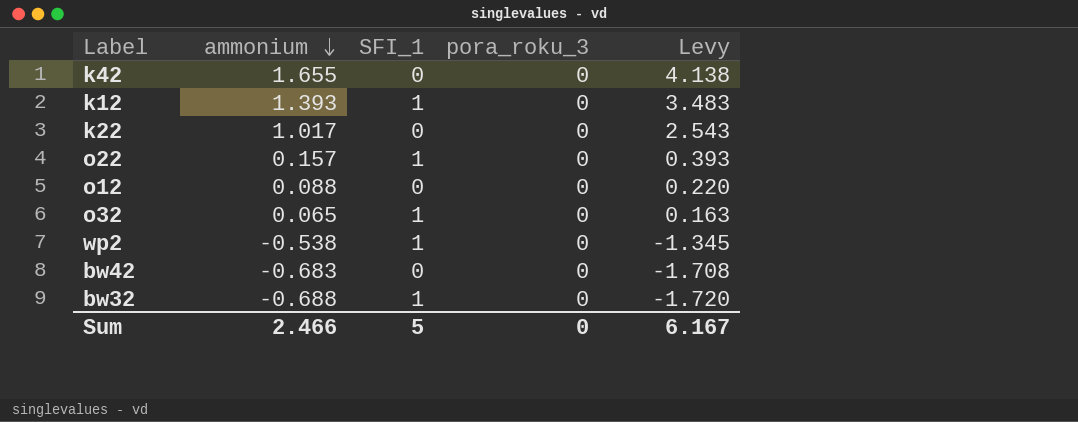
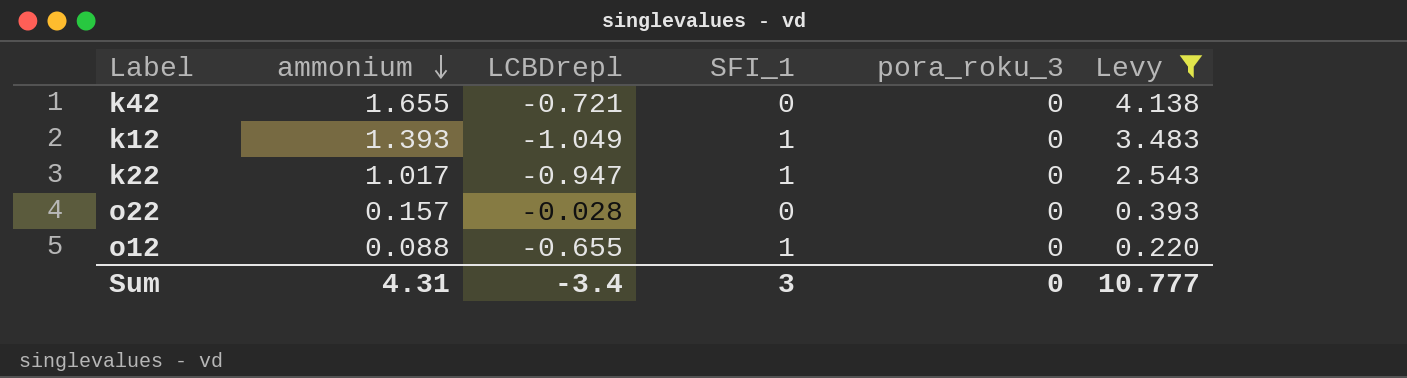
filter: none -> Levy >= 0.220
column LCBDrepl | position: none -> 3
k22 | SFI_1: 0 -> 1
o22 | SFI_1: 1 -> 0
o12 | SFI_1: 0 -> 1
Sum | ammonium: 2.466 -> 4.31
Sum | SFI_1: 5 -> 3
Sum | Levy: 6.167 -> 10.777

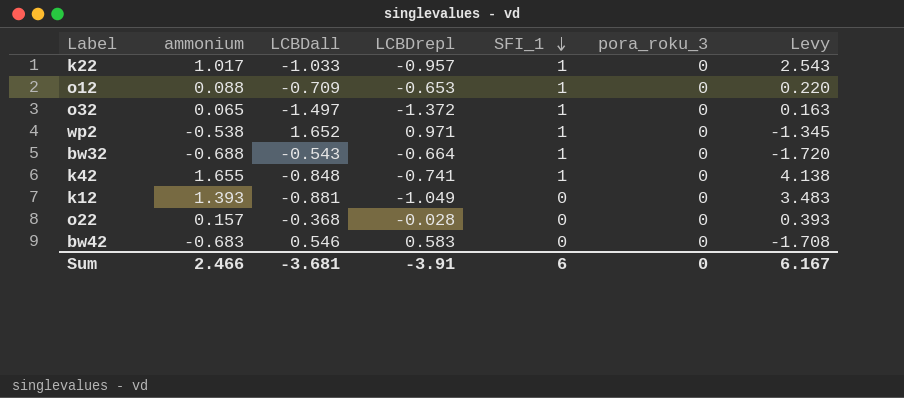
filter: Levy >= 0.220 -> none
row order: ammonium descending -> SFI_1 descending
column LCBDall | position: none -> 3
k22 | LCBDrepl: -0.947 -> -0.957
o12 | LCBDrepl: -0.655 -> -0.653
k42 | LCBDrepl: -0.721 -> -0.741
k42 | SFI_1: 0 -> 1
k12 | SFI_1: 1 -> 0
Sum | ammonium: 4.31 -> 2.466
Sum | LCBDrepl: -3.4 -> -3.91
Sum | SFI_1: 3 -> 6
Sum | Levy: 10.777 -> 6.167

